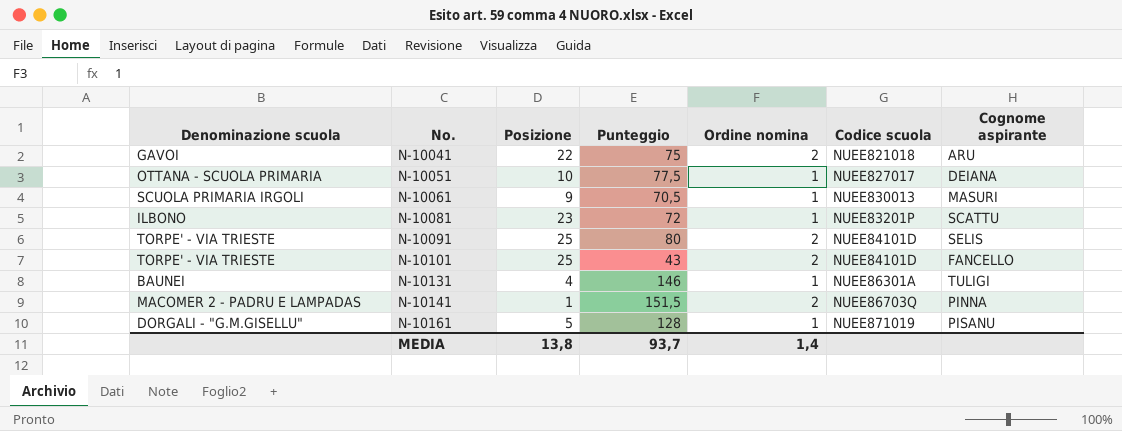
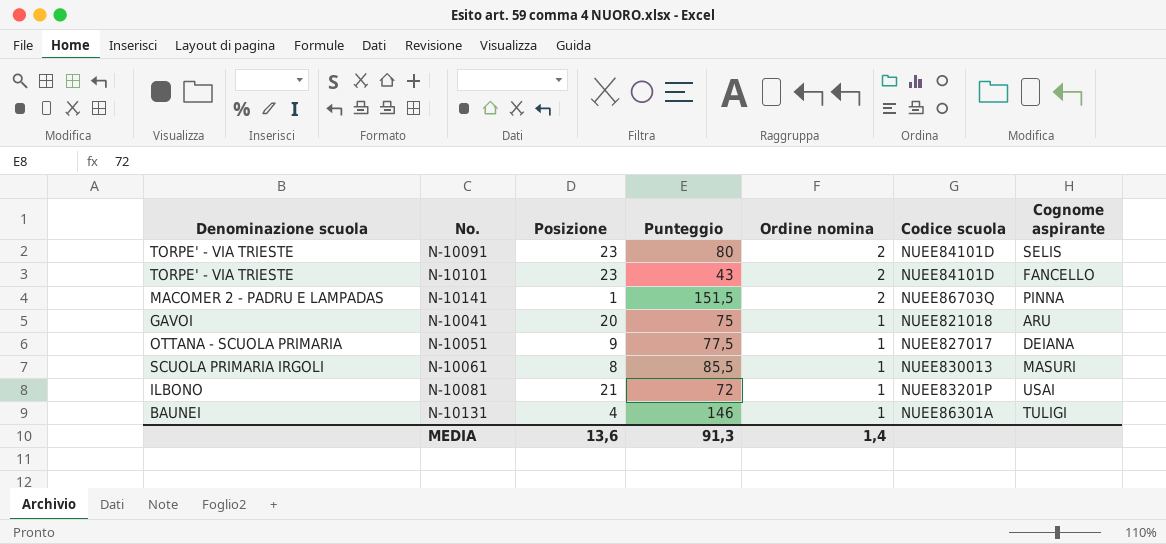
row order: No. ascending -> Ordine nomina descending
row N-10161: DORGALI - "G.M.GISELLU" | 5 | 128 | 1 | NUEE871019 | PISANU -> none
N-10091 | Posizione: 25 -> 23
N-10101 | Posizione: 25 -> 23
N-10041 | Posizione: 22 -> 20
N-10041 | Ordine nomina: 2 -> 1
N-10051 | Posizione: 10 -> 9
N-10061 | Posizione: 9 -> 8
N-10061 | Punteggio: 70,5 -> 85,5
N-10081 | Posizione: 23 -> 21
N-10081 | Cognome aspirante: SCATTU -> USAI
MEDIA | Posizione: 13,8 -> 13,6
MEDIA | Punteggio: 93,7 -> 91,3

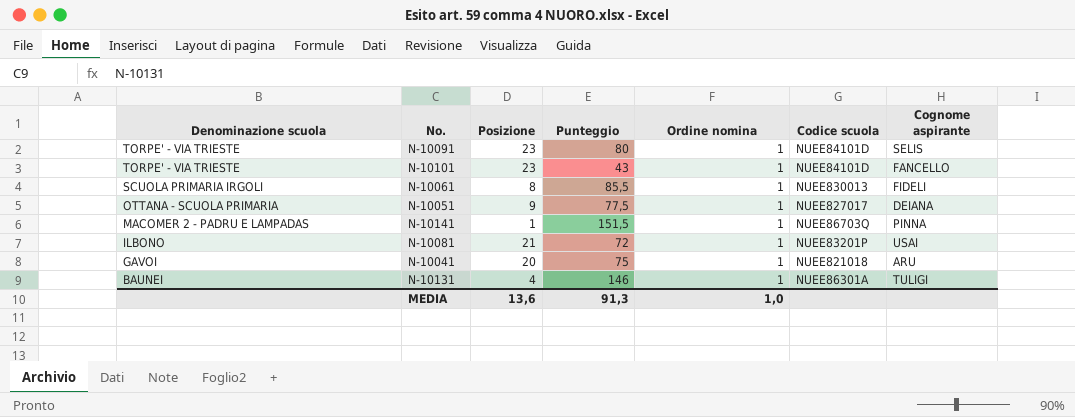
row order: Ordine nomina descending -> Denominazione scuola descending
N-10091 | Ordine nomina: 2 -> 1
N-10101 | Ordine nomina: 2 -> 1
N-10061 | Cognome aspirante: MASURI -> FIDELI
N-10141 | Ordine nomina: 2 -> 1
MEDIA | Ordine nomina: 1,4 -> 1,0

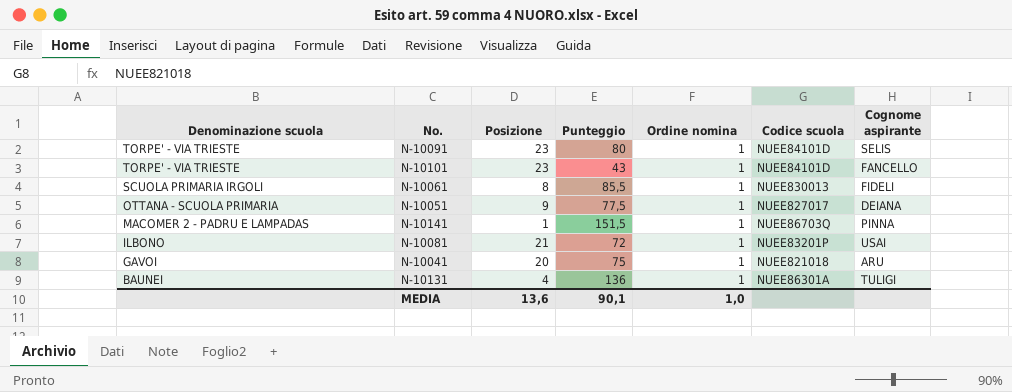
N-10131 | Punteggio: 146 -> 136
MEDIA | Punteggio: 91,3 -> 90,1

